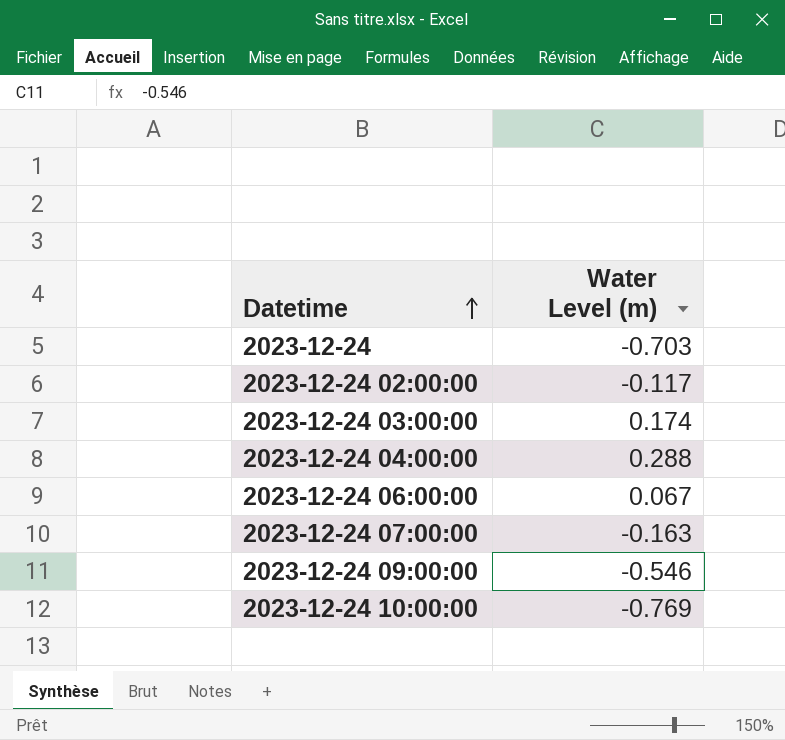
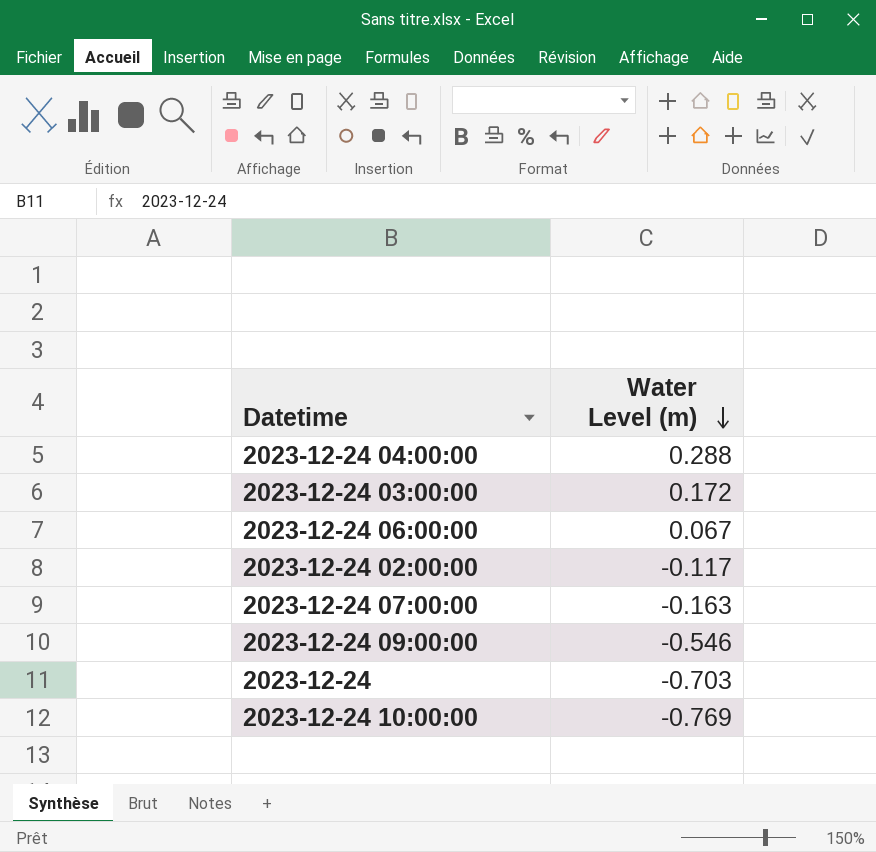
row order: Datetime ascending -> Water Level (m) descending
2023-12-24 03:00:00 | Water Level (m): 0.174 -> 0.172

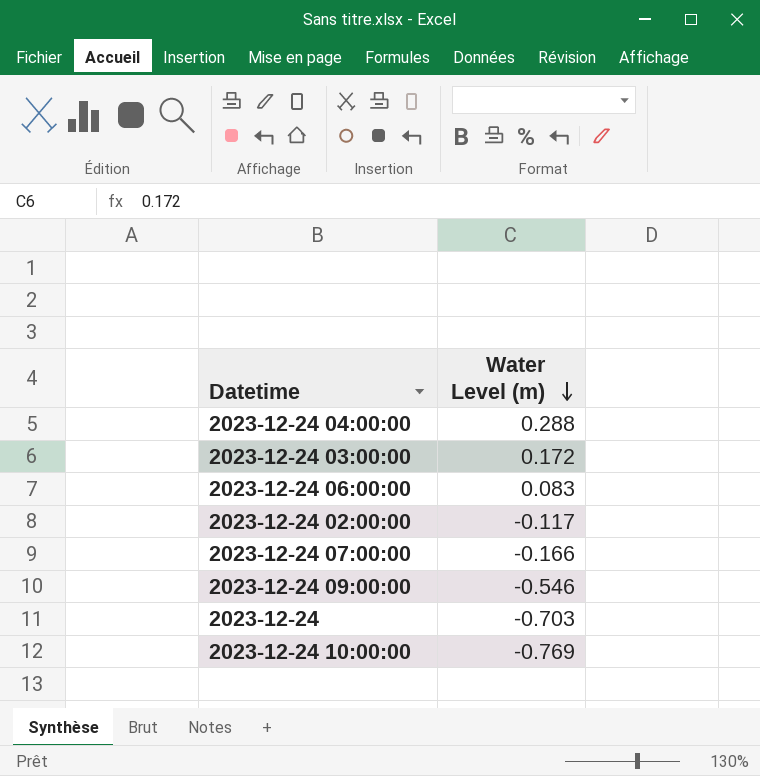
2023-12-24 06:00:00 | Water Level (m): 0.067 -> 0.083
2023-12-24 07:00:00 | Water Level (m): -0.163 -> -0.166

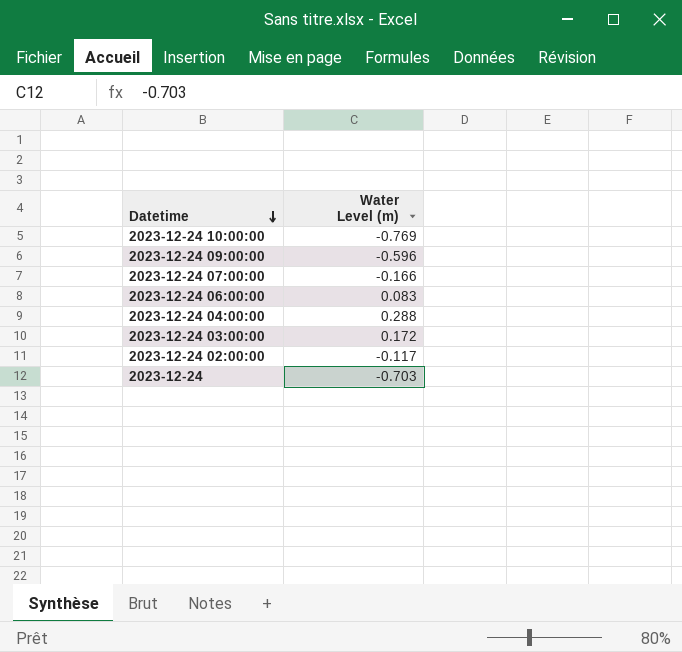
row order: Water Level (m) descending -> Datetime descending
2023-12-24 09:00:00 | Water Level (m): -0.546 -> -0.596

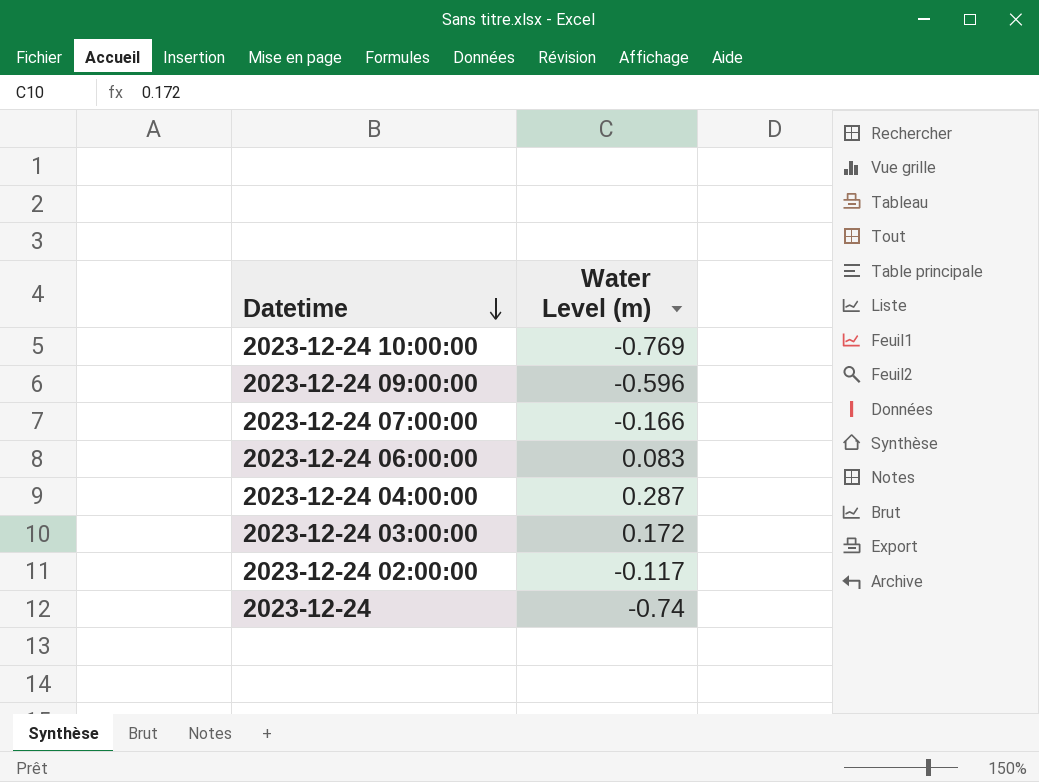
2023-12-24 04:00:00 | Water Level (m): 0.288 -> 0.287
2023-12-24 | Water Level (m): -0.703 -> -0.74

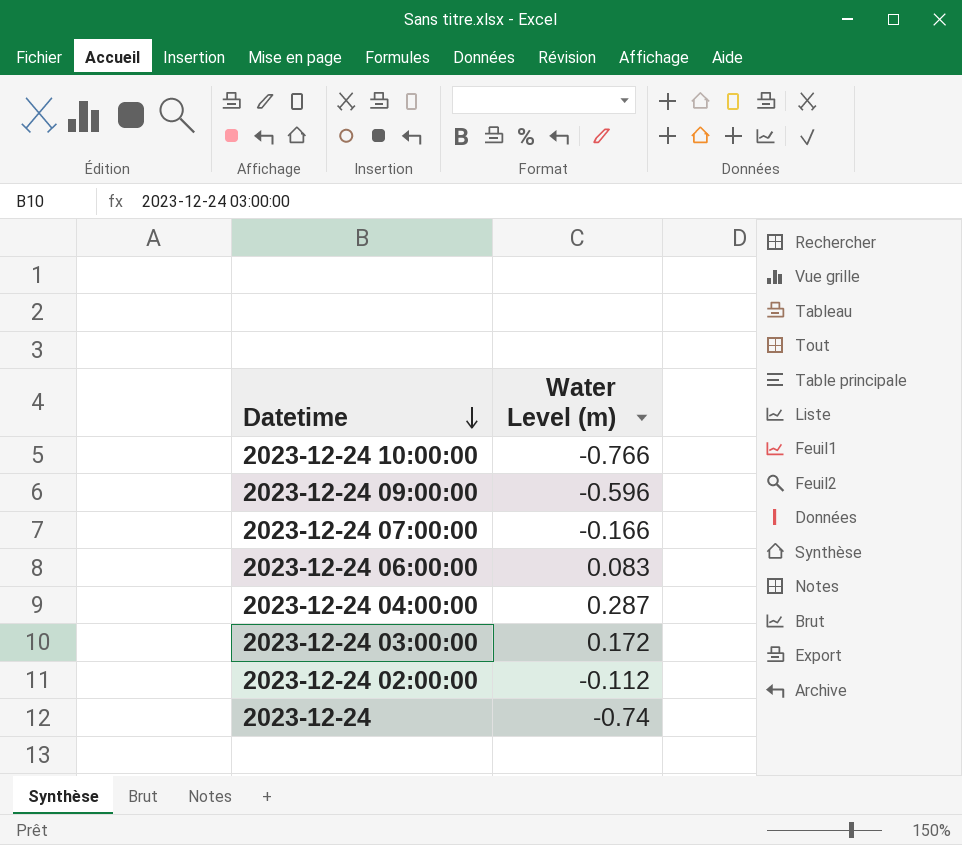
2023-12-24 10:00:00 | Water Level (m): -0.769 -> -0.766
2023-12-24 02:00:00 | Water Level (m): -0.117 -> -0.112

